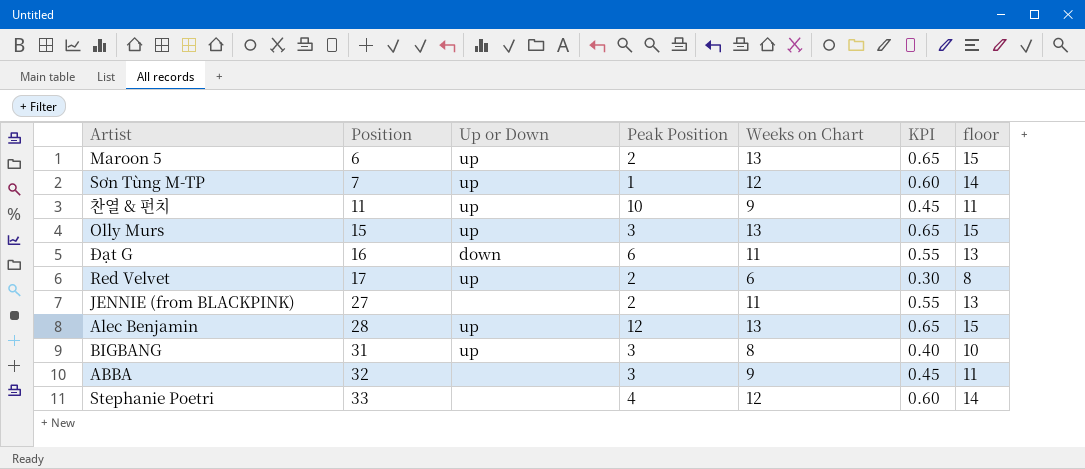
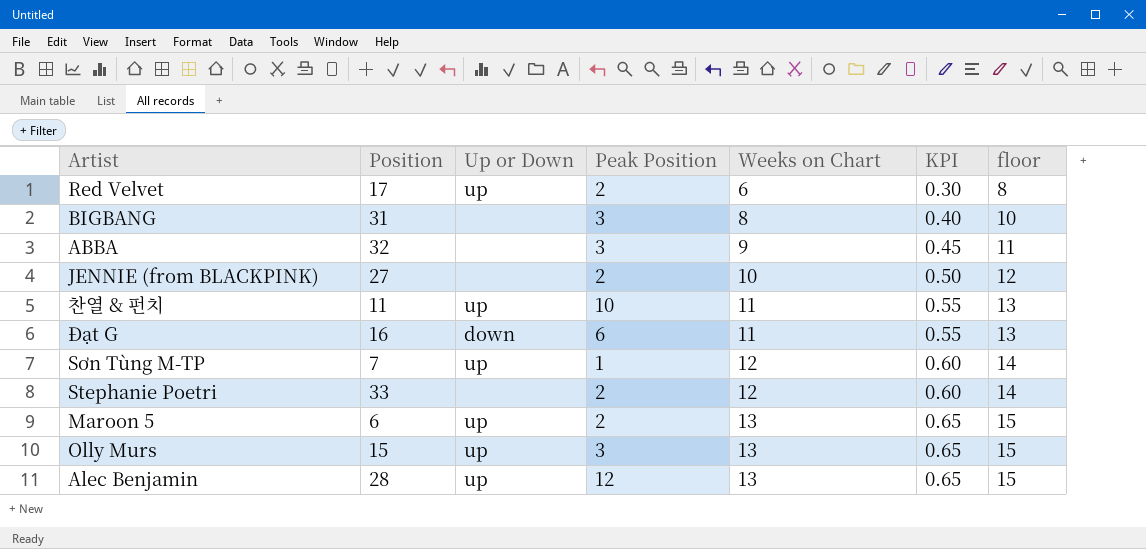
row order: Position ascending -> Weeks on Chart ascending
BIGBANG | Up or Down: up -> none
JENNIE (from BLACKPINK) | Weeks on Chart: 11 -> 10
JENNIE (from BLACKPINK) | KPI: 0.55 -> 0.50
JENNIE (from BLACKPINK) | floor: 13 -> 12
찬열 & 펀치 | Weeks on Chart: 9 -> 11
찬열 & 펀치 | KPI: 0.45 -> 0.55
찬열 & 펀치 | floor: 11 -> 13
Stephanie Poetri | Peak Position: 4 -> 2

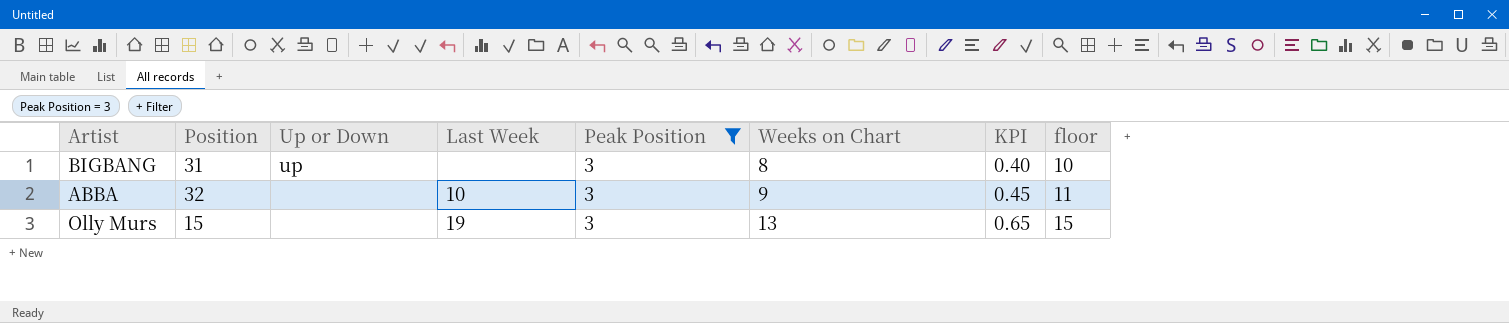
filter: none -> Peak Position = 3
column Last Week | position: none -> 4
BIGBANG | Up or Down: none -> up
Olly Murs | Up or Down: up -> none

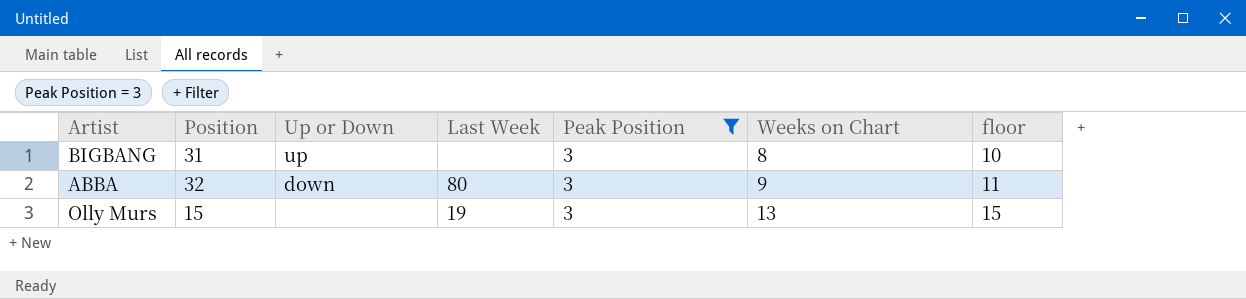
column KPI | formula: [Weeks on Chart] * 0.05 -> none
ABBA | Up or Down: none -> down
ABBA | Last Week: 10 -> 80

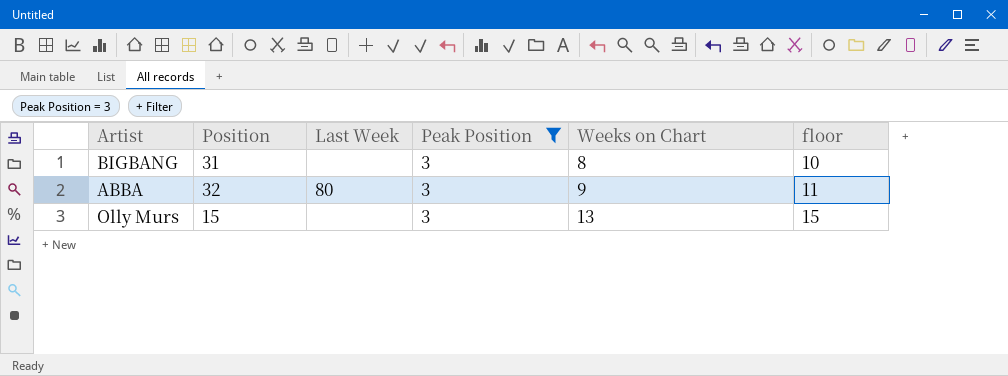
column Up or Down | position: 3 -> none
Olly Murs | Last Week: 19 -> none

